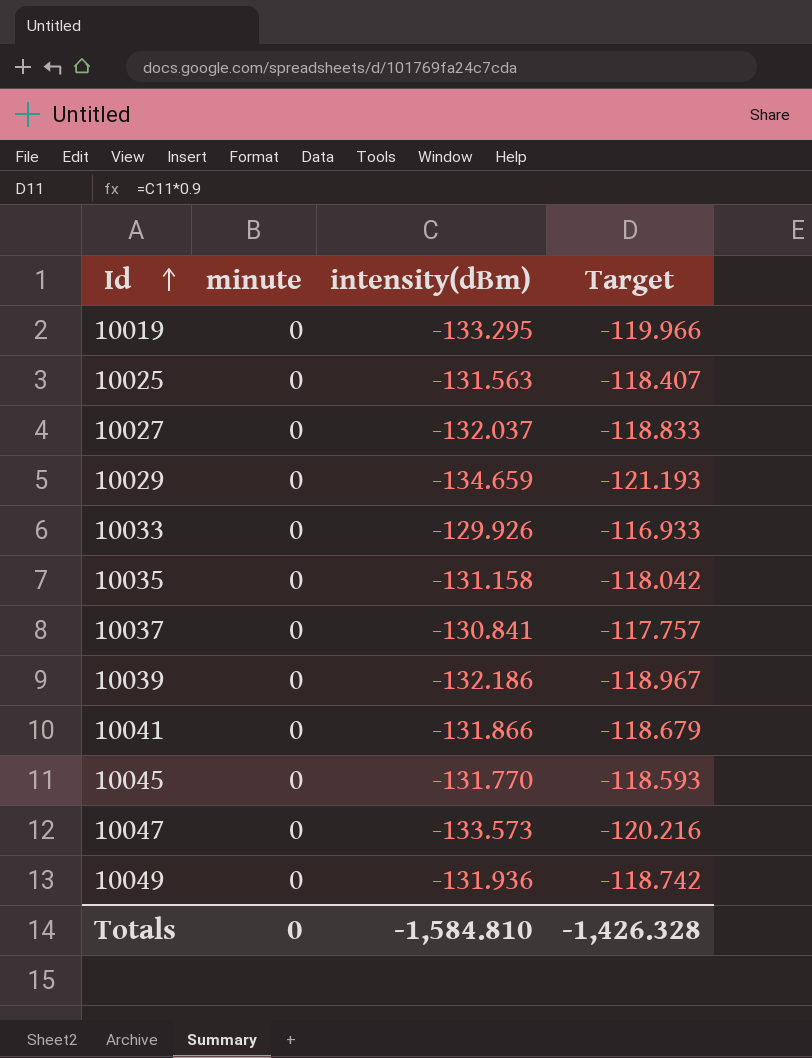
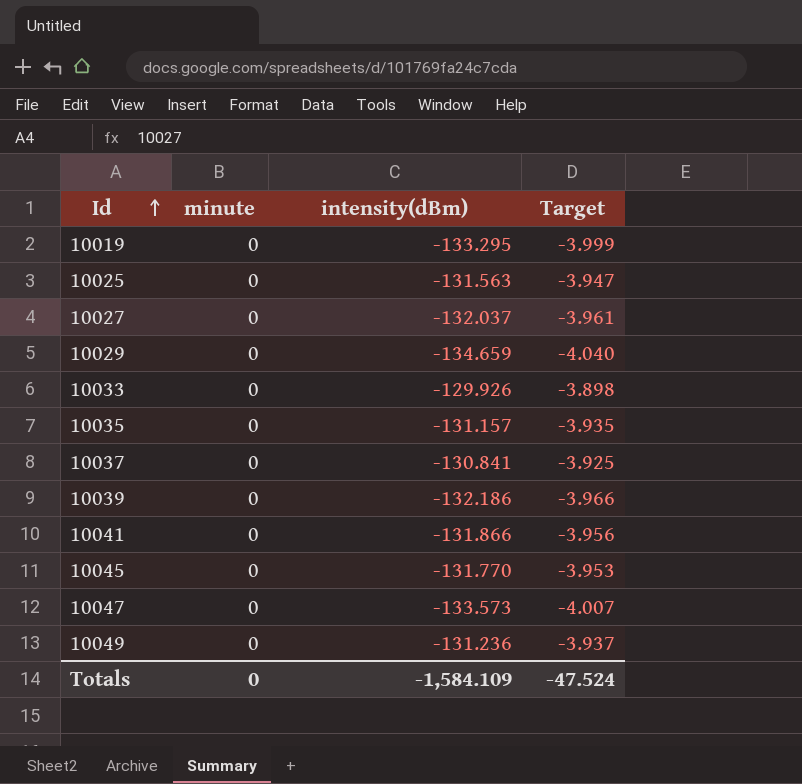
column Target | formula: [intensity(dBm)] * 0.9 -> [intensity(dBm)] * 0.03
10035 | intensity(dBm): -131.158 -> -131.157
10049 | intensity(dBm): -131.936 -> -131.236
Totals | intensity(dBm): -1,584.810 -> -1,584.109
Totals | Target: -1,426.328 -> -47.524

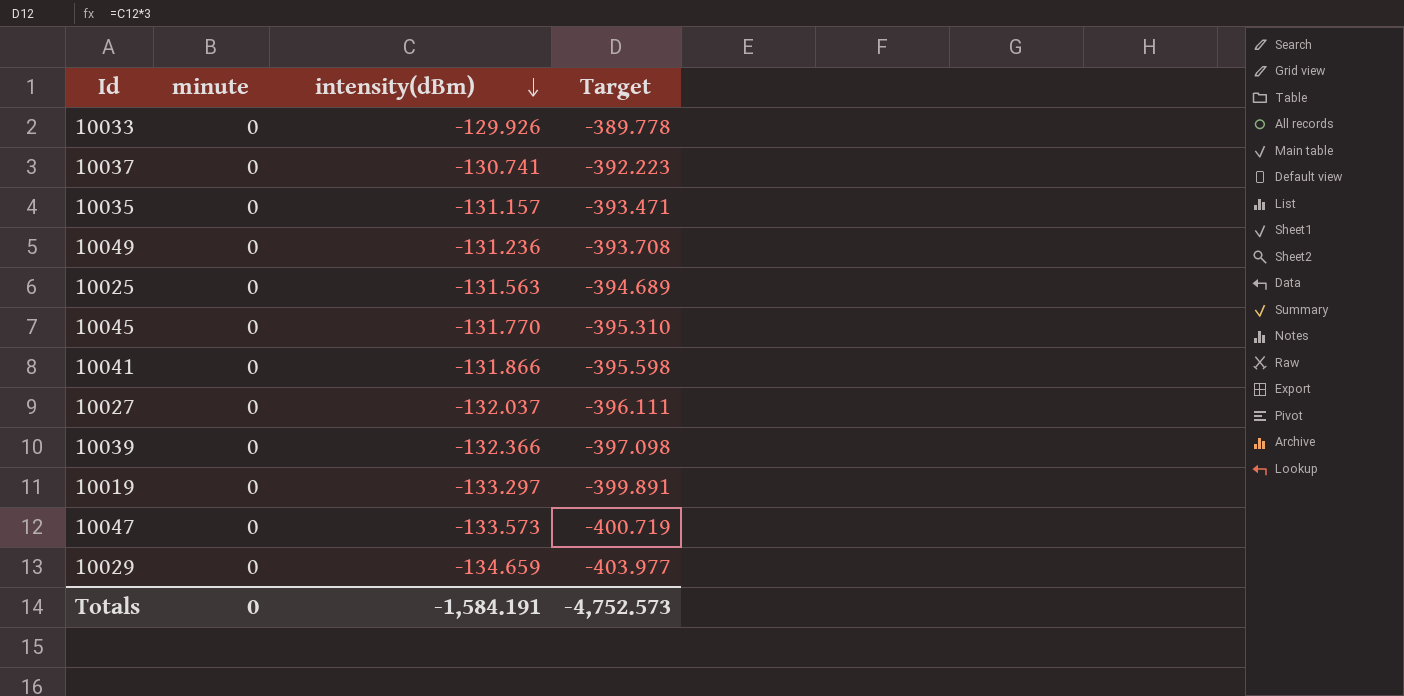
row order: Id ascending -> intensity(dBm) descending
column Target | formula: [intensity(dBm)] * 0.03 -> [intensity(dBm)] * 3
10037 | intensity(dBm): -130.841 -> -130.741
10039 | intensity(dBm): -132.186 -> -132.366
10019 | intensity(dBm): -133.295 -> -133.297
Totals | intensity(dBm): -1,584.109 -> -1,584.191
Totals | Target: -47.524 -> -4,752.573

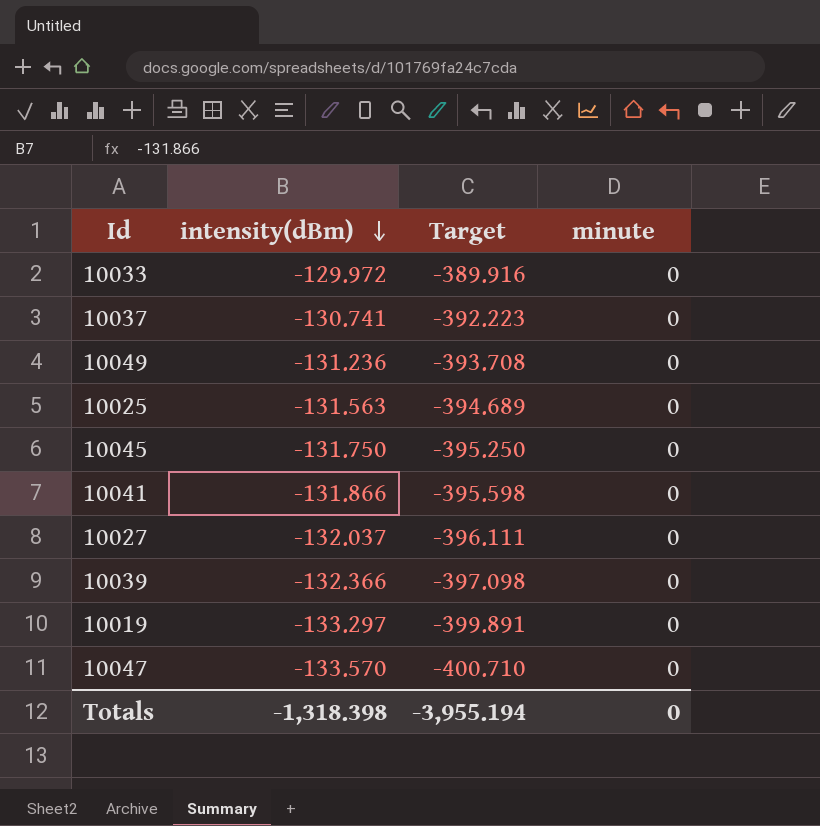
column minute | position: 2 -> 4
row 10035: 0 | -131.157 | -393.471 -> none
row 10029: 0 | -134.659 | -403.977 -> none
10033 | intensity(dBm): -129.926 -> -129.972
10033 | Target: -389.778 -> -389.916
10045 | intensity(dBm): -131.770 -> -131.750
10045 | Target: -395.310 -> -395.250
10047 | intensity(dBm): -133.573 -> -133.570
10047 | Target: -400.719 -> -400.710
Totals | intensity(dBm): -1,584.191 -> -1,318.398
Totals | Target: -4,752.573 -> -3,955.194

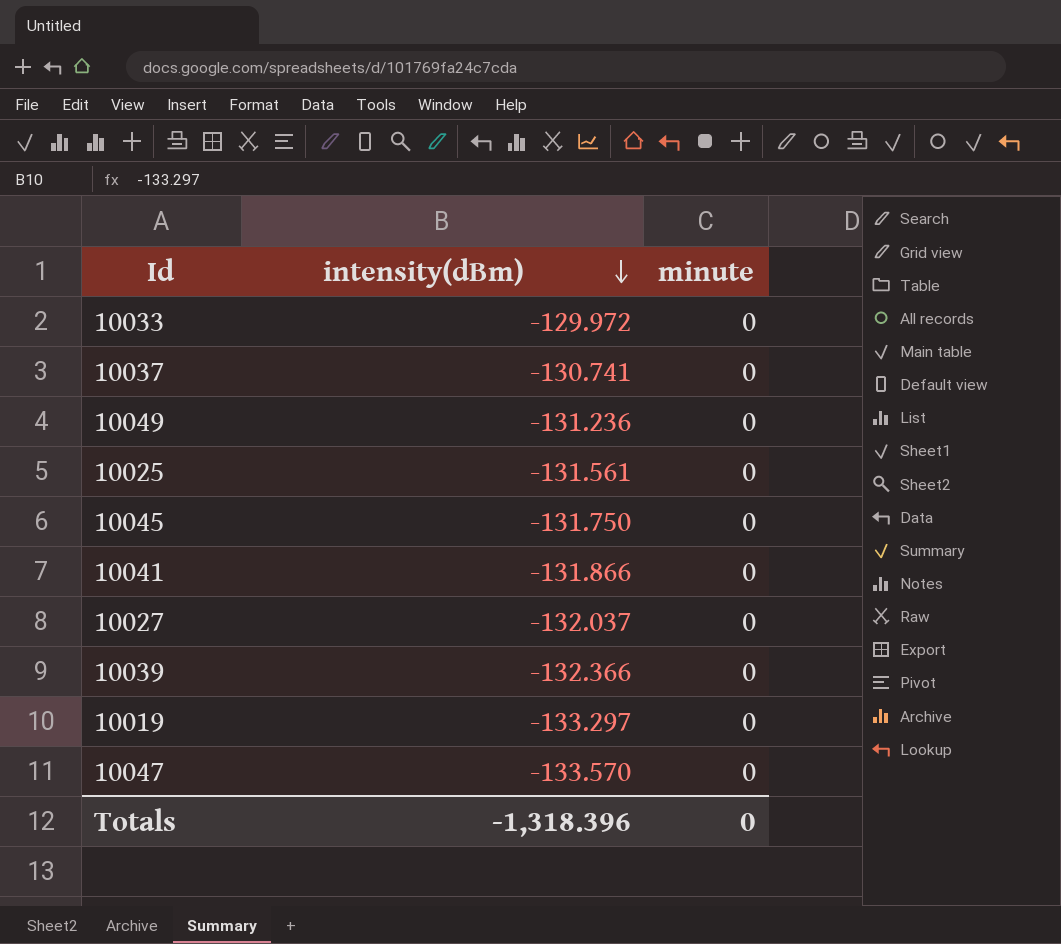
column Target | formula: [intensity(dBm)] * 3 -> none
10025 | intensity(dBm): -131.563 -> -131.561
Totals | intensity(dBm): -1,318.398 -> -1,318.396

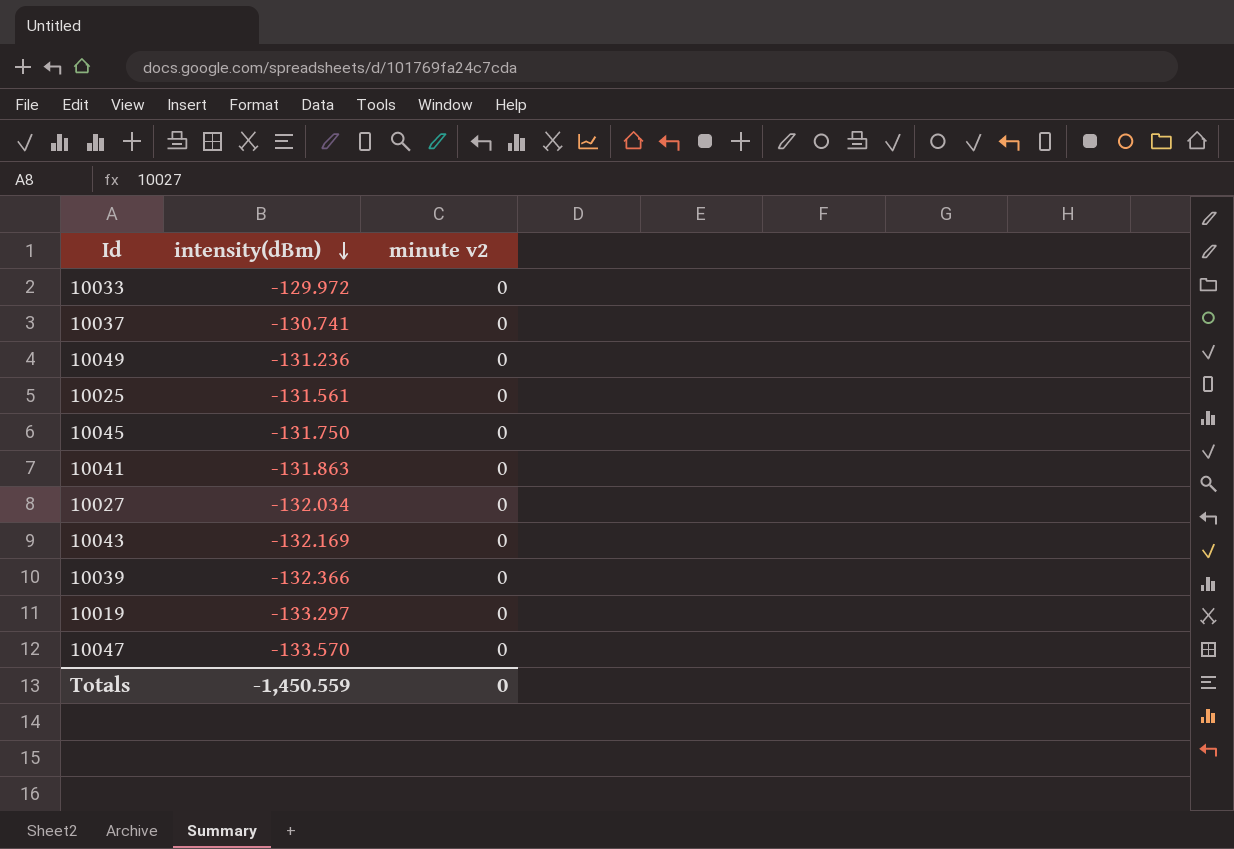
column name: minute -> minute v2
10041 | intensity(dBm): -131.866 -> -131.863
10027 | intensity(dBm): -132.037 -> -132.034
row 10043: none -> -132.169 | 0
Totals | intensity(dBm): -1,318.396 -> -1,450.559

